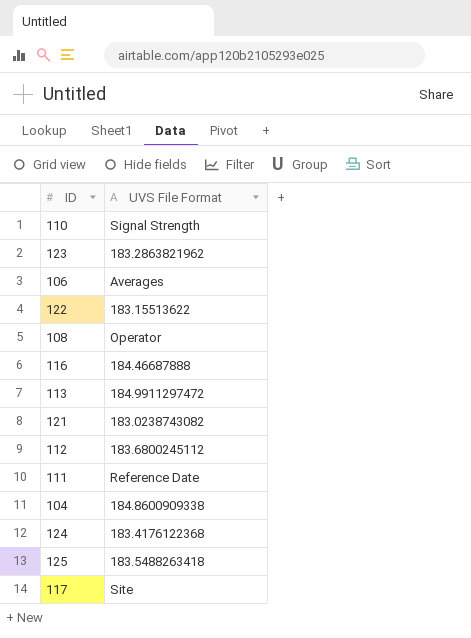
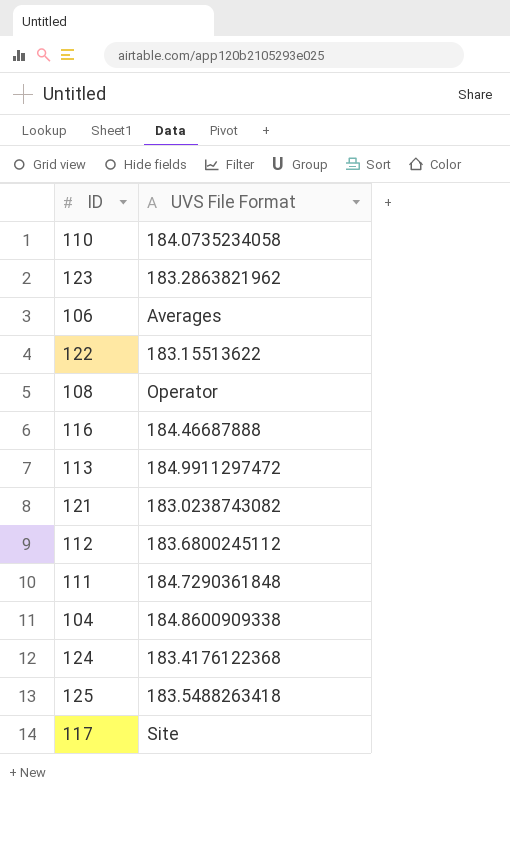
110 | UVS File Format: Signal Strength -> 184.0735234058
111 | UVS File Format: Reference Date -> 184.7290361848

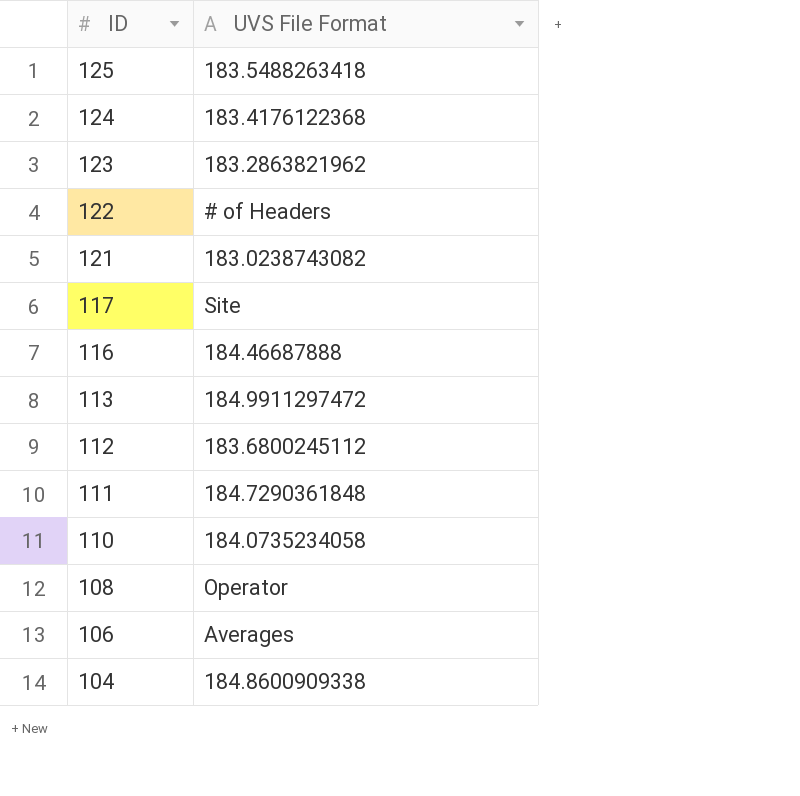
row order: none -> ID descending
122 | UVS File Format: 183.15513622 -> # of Headers

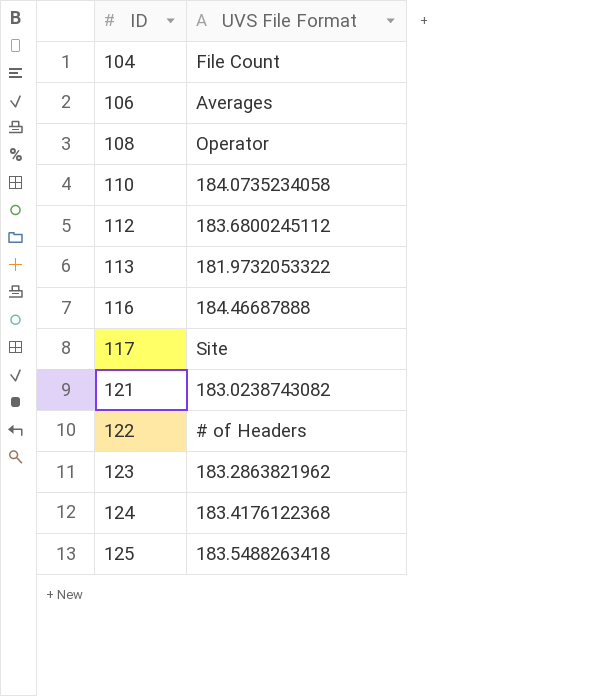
row order: ID descending -> ID ascending
row 111: 184.7290361848 -> none
104 | UVS File Format: 184.8600909338 -> File Count
113 | UVS File Format: 184.9911297472 -> 181.9732053322

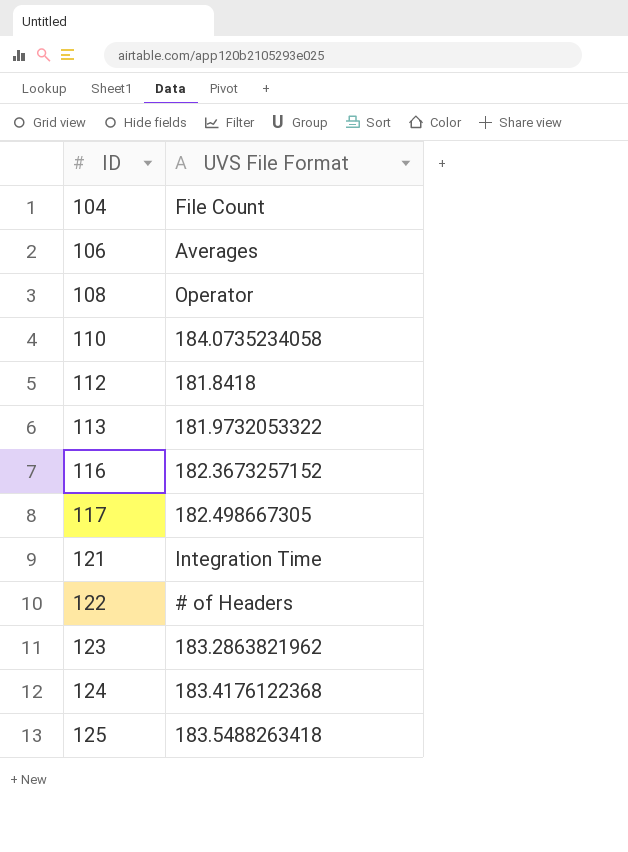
112 | UVS File Format: 183.6800245112 -> 181.8418
116 | UVS File Format: 184.46687888 -> 182.3673257152
117 | UVS File Format: Site -> 182.498667305
121 | UVS File Format: 183.0238743082 -> Integration Time

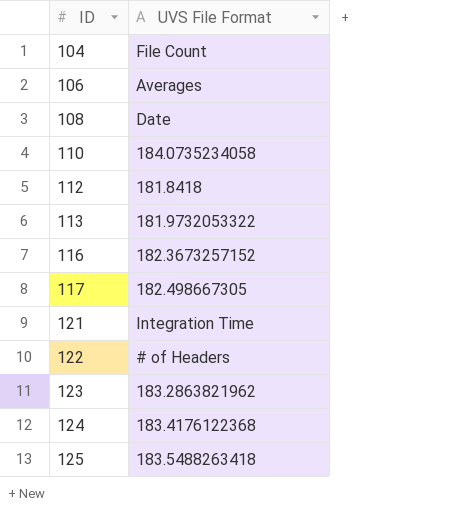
108 | UVS File Format: Operator -> Date

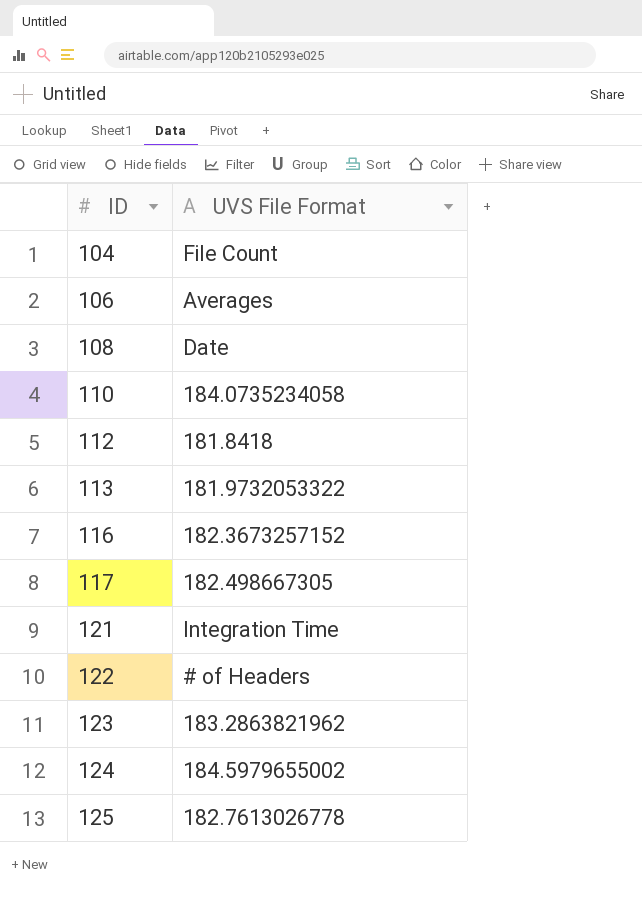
124 | UVS File Format: 183.4176122368 -> 184.5979655002
125 | UVS File Format: 183.5488263418 -> 182.7613026778

